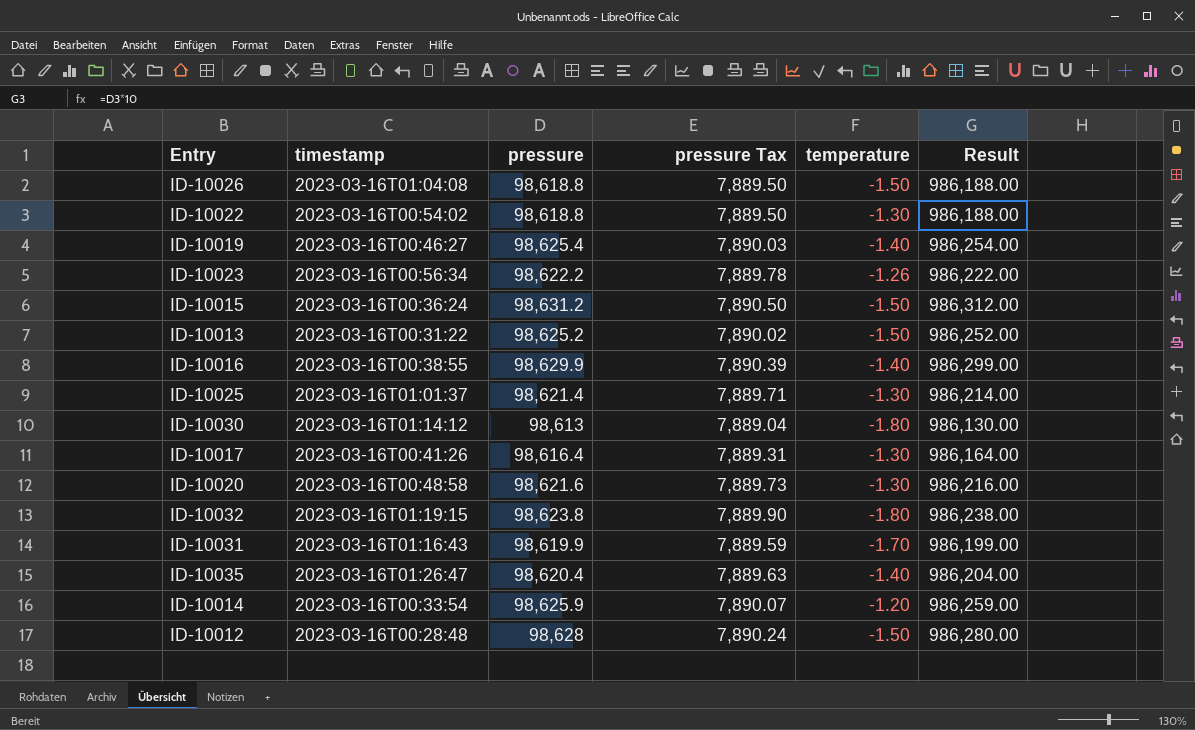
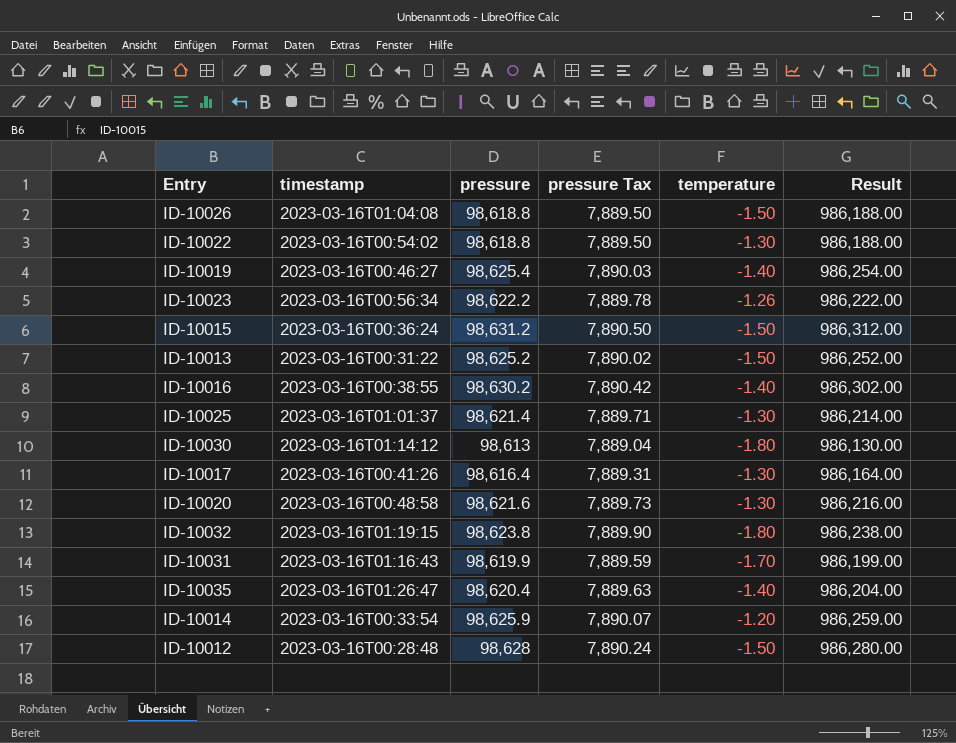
ID-10016 | pressure: 98,629.9 -> 98,630.2
ID-10016 | pressure Tax: 7,890.39 -> 7,890.42
ID-10016 | Result: 986,299.00 -> 986,302.00

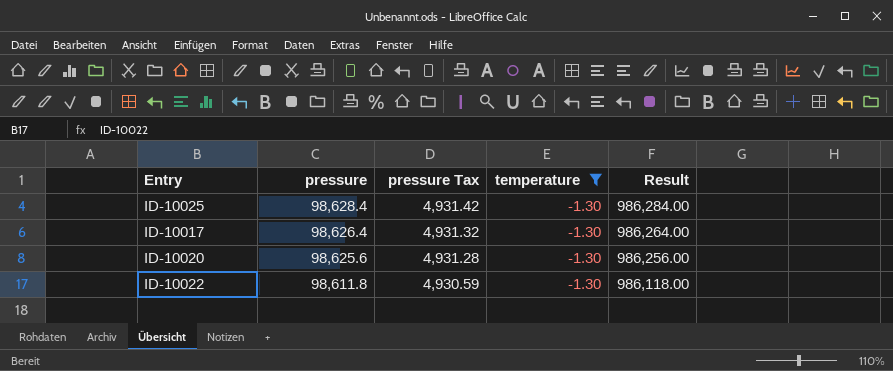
filter: none -> temperature = -1.30
row order: none -> pressure descending
column timestamp | position: 2 -> none
column pressure Tax | formula: [pressure] * 0.08 -> [pressure] * 0.05
ID-10025 | pressure: 98,621.4 -> 98,628.4
ID-10025 | Result: 986,214.00 -> 986,284.00
ID-10017 | pressure: 98,616.4 -> 98,626.4
ID-10017 | Result: 986,164.00 -> 986,264.00
ID-10020 | pressure: 98,621.6 -> 98,625.6
ID-10020 | Result: 986,216.00 -> 986,256.00
ID-10022 | pressure: 98,618.8 -> 98,611.8
ID-10022 | Result: 986,188.00 -> 986,118.00

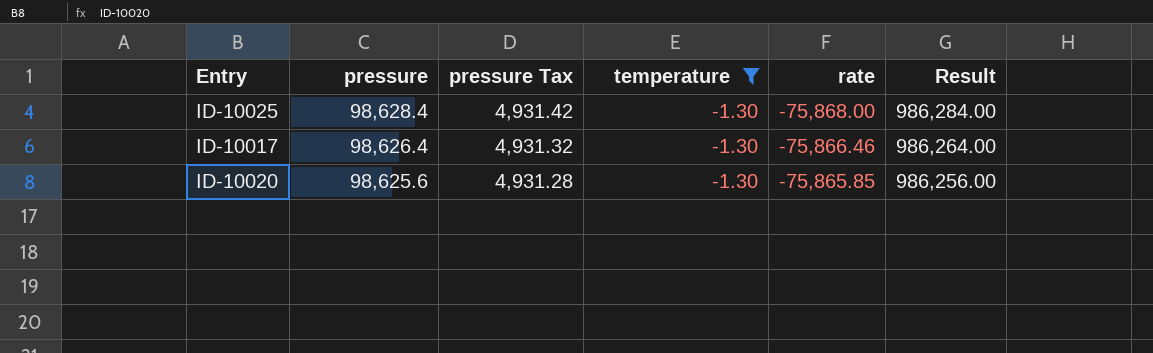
column rate | formula: none -> [pressure] / [temperature]
row ID-10022: 98,611.8 | 4,930.59 | -1.30 | 986,118.00 -> none

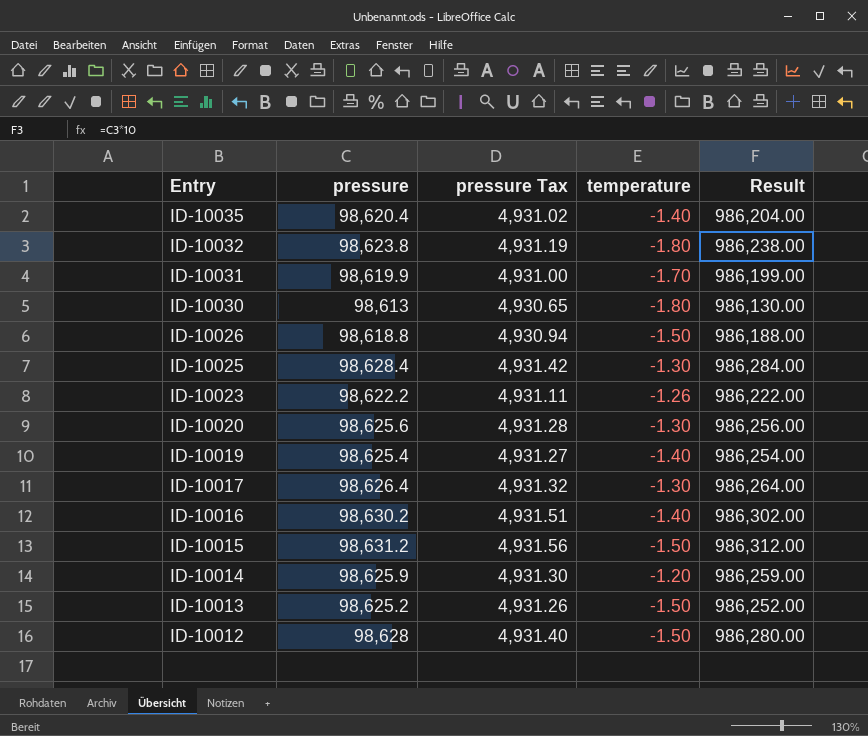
filter: temperature = -1.30 -> none
row order: pressure descending -> Entry descending
column rate | formula: [pressure] / [temperature] -> none

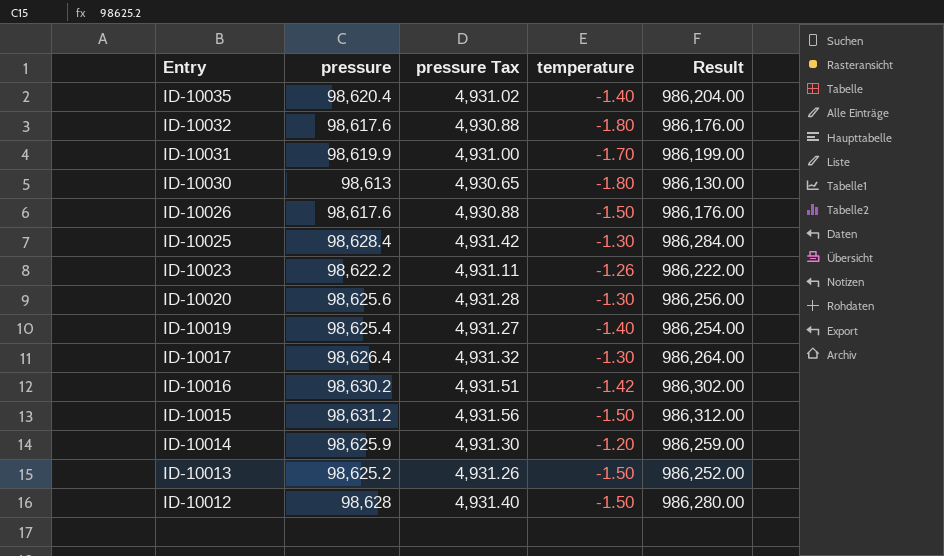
ID-10032 | pressure: 98,623.8 -> 98,617.6
ID-10032 | pressure Tax: 4,931.19 -> 4,930.88
ID-10032 | Result: 986,238.00 -> 986,176.00
ID-10026 | pressure: 98,618.8 -> 98,617.6
ID-10026 | pressure Tax: 4,930.94 -> 4,930.88
ID-10026 | Result: 986,188.00 -> 986,176.00
ID-10016 | temperature: -1.40 -> -1.42

